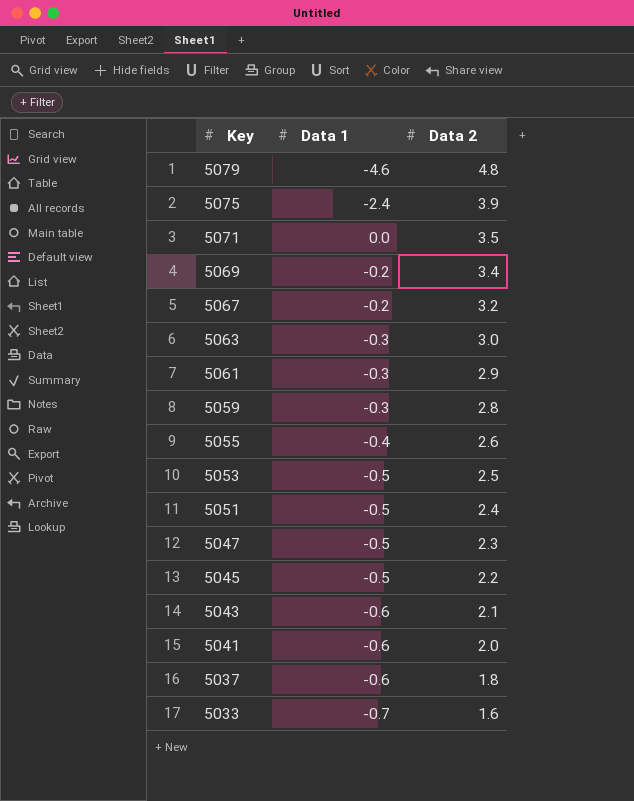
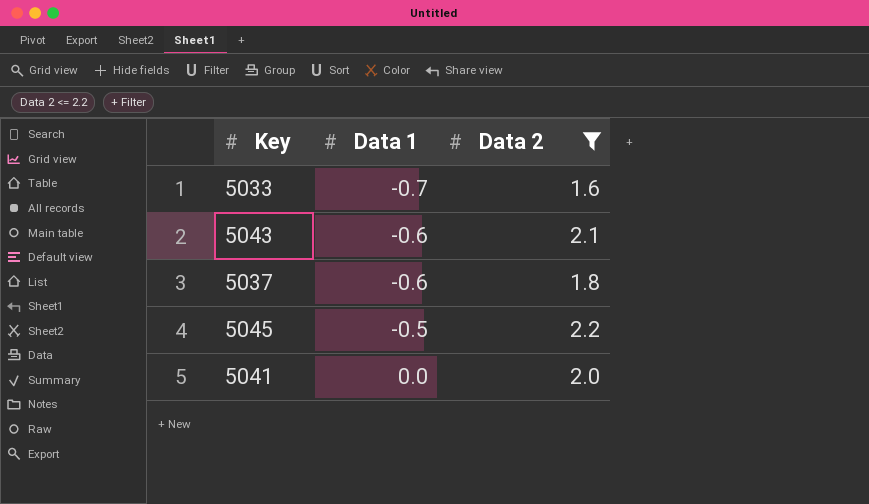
filter: none -> Data 2 <= 2.2
row order: Key descending -> Data 1 ascending
5041 | Data 1: -0.6 -> 0.0

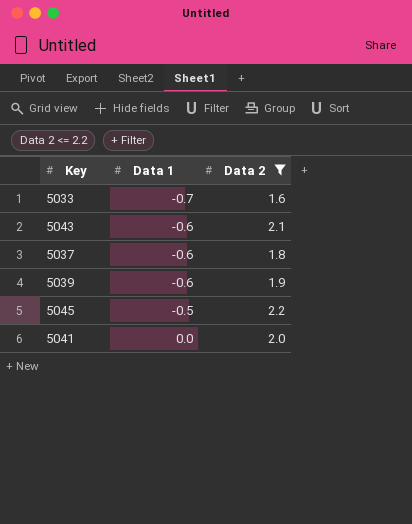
row 5039: none -> -0.6 | 1.9

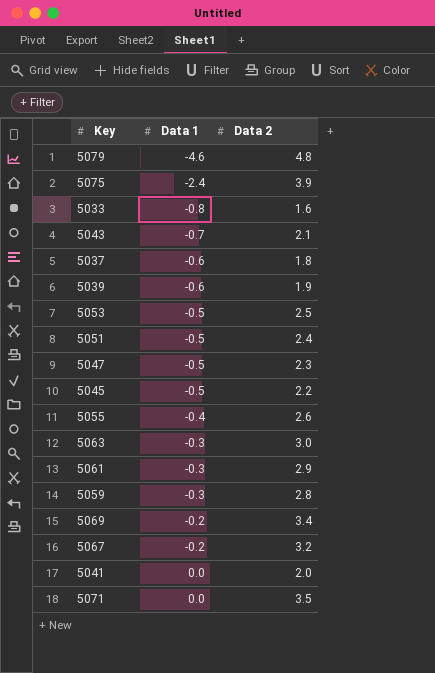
filter: Data 2 <= 2.2 -> none
5033 | Data 1: -0.7 -> -0.8
5043 | Data 1: -0.6 -> -0.7

